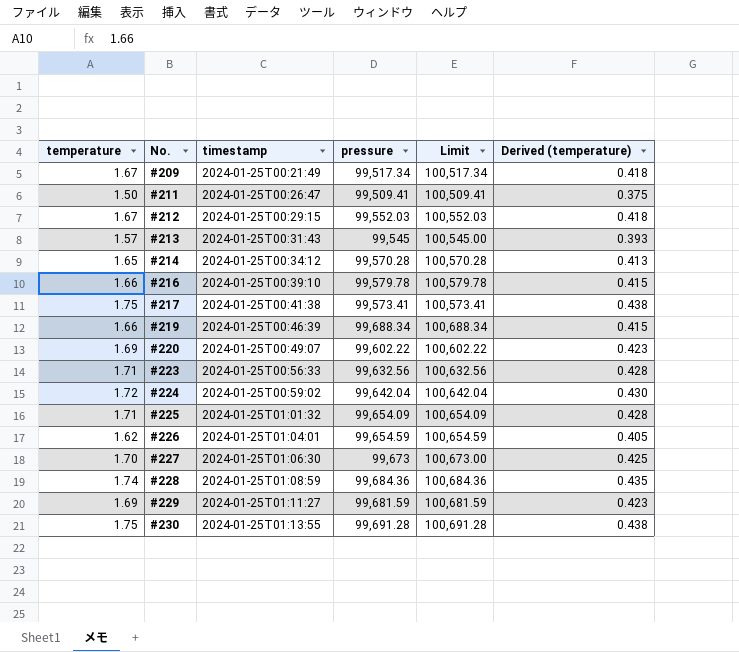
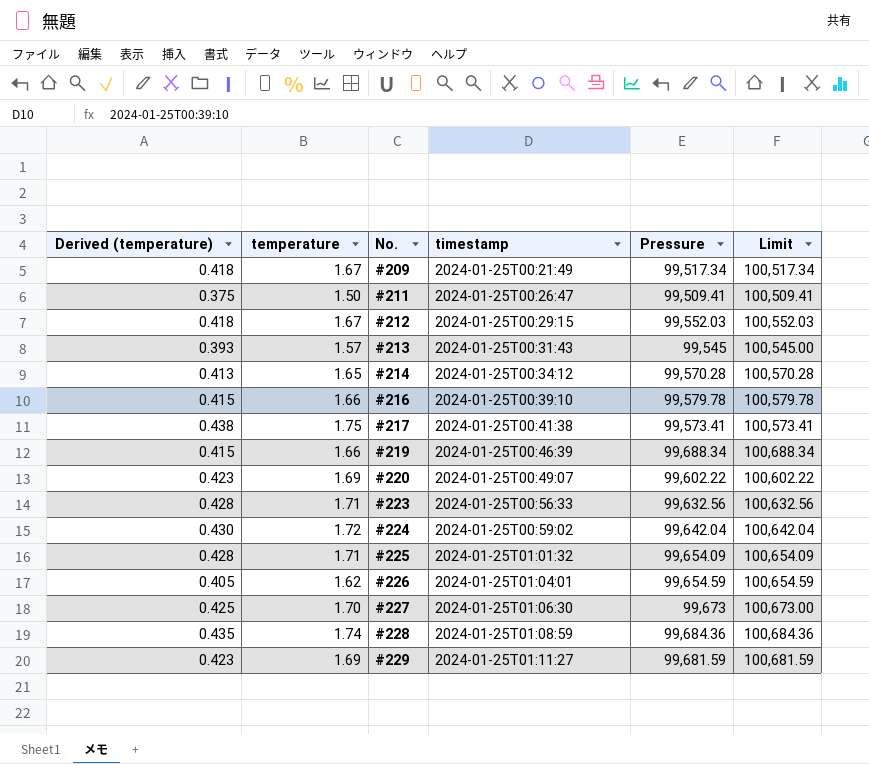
column Derived (temperature) | position: 6 -> 1
column name: pressure -> Pressure
row #230: 1.75 | 2024-01-25T01:13:55 | 99,691.28 | 100,691.28 | 0.438 -> none

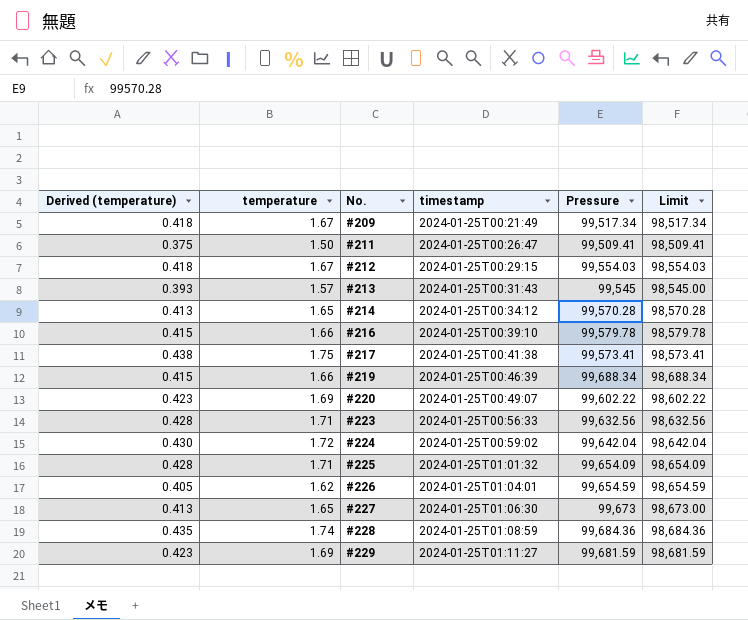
column Limit | formula: [Pressure] + 1000 -> [Pressure] - 1000
#212 | Pressure: 99,552.03 -> 99,554.03
#227 | Derived (temperature): 0.425 -> 0.413
#227 | temperature: 1.70 -> 1.65

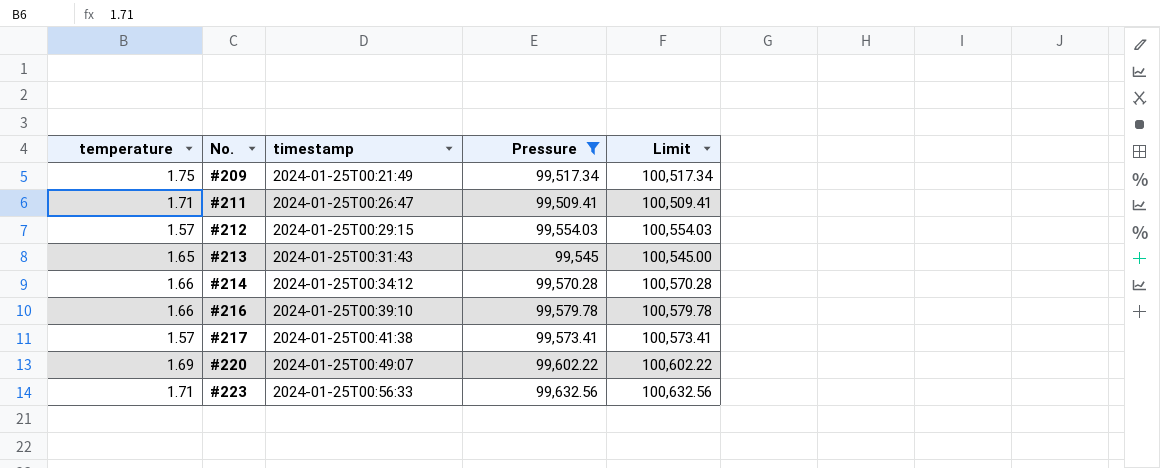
filter: none -> Pressure <= 99,632.56
column Derived (temperature) | formula: [temperature] * 0.25 -> none
column Limit | formula: [Pressure] - 1000 -> [Pressure] + 1000
#209 | temperature: 1.67 -> 1.75
#211 | temperature: 1.50 -> 1.71
#212 | temperature: 1.67 -> 1.57
#213 | temperature: 1.57 -> 1.65
#214 | temperature: 1.65 -> 1.66
#217 | temperature: 1.75 -> 1.57

